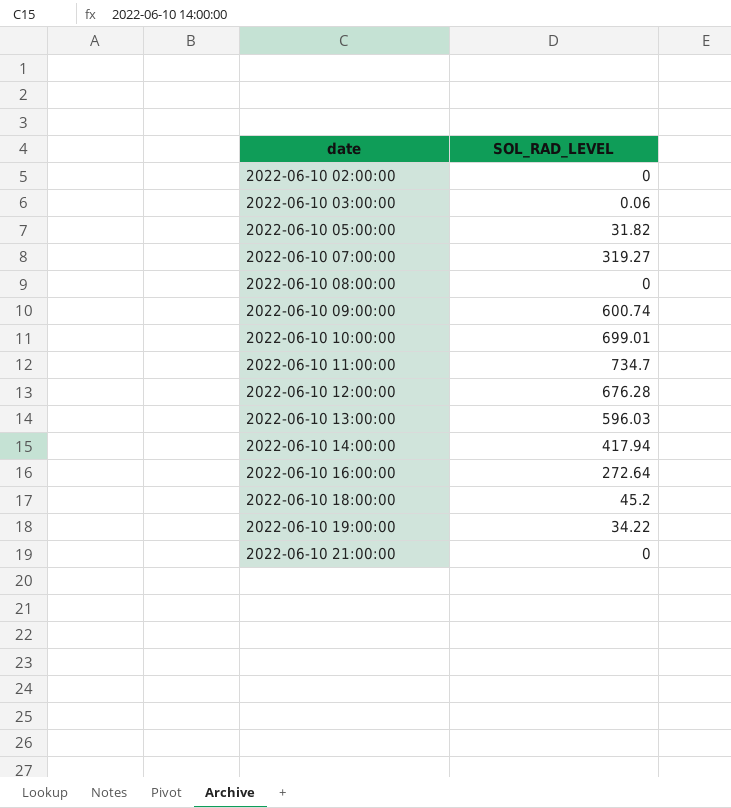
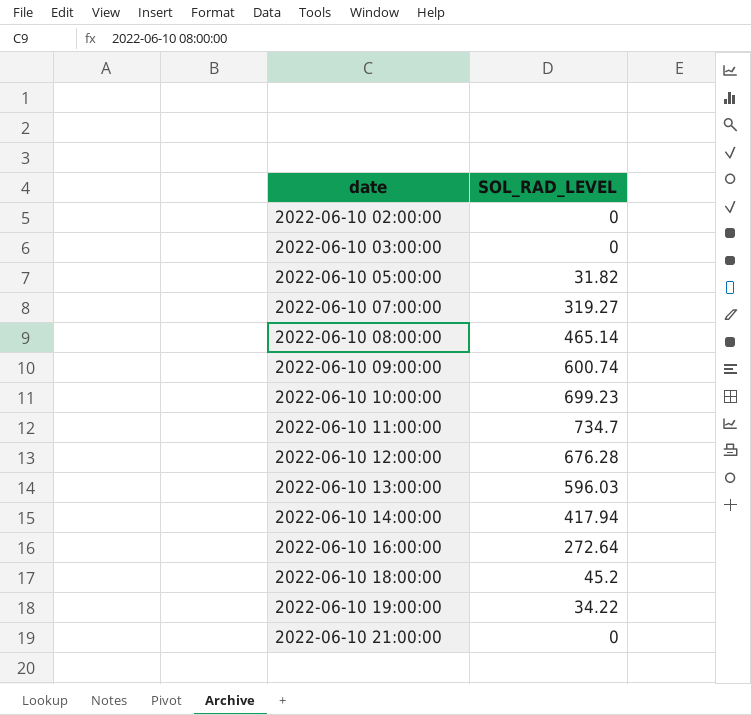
2022-06-10 03:00:00 | SOL_RAD_LEVEL: 0.06 -> 0
2022-06-10 08:00:00 | SOL_RAD_LEVEL: 0 -> 465.14
2022-06-10 10:00:00 | SOL_RAD_LEVEL: 699.01 -> 699.23

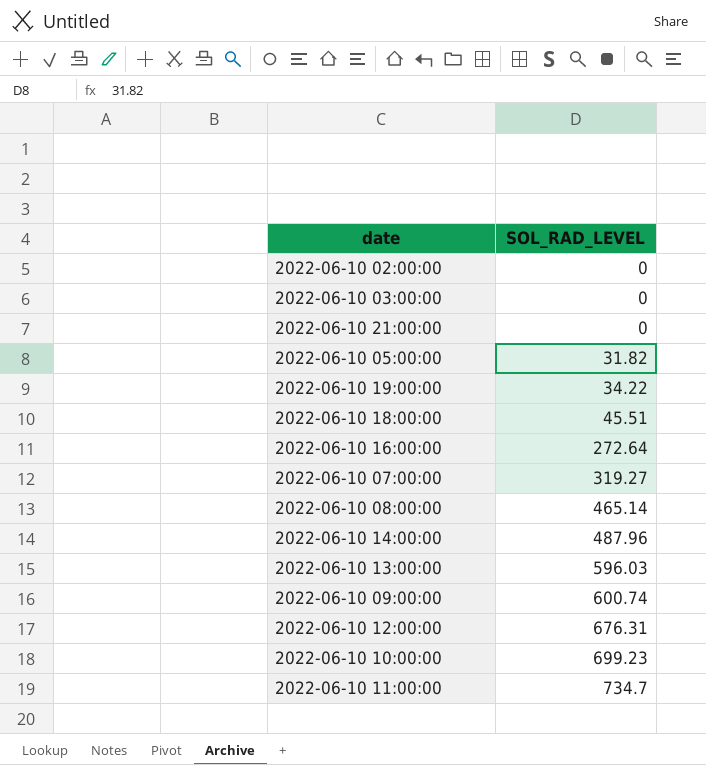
row order: date ascending -> SOL_RAD_LEVEL ascending
2022-06-10 18:00:00 | SOL_RAD_LEVEL: 45.2 -> 45.51
2022-06-10 14:00:00 | SOL_RAD_LEVEL: 417.94 -> 487.96
2022-06-10 12:00:00 | SOL_RAD_LEVEL: 676.28 -> 676.31

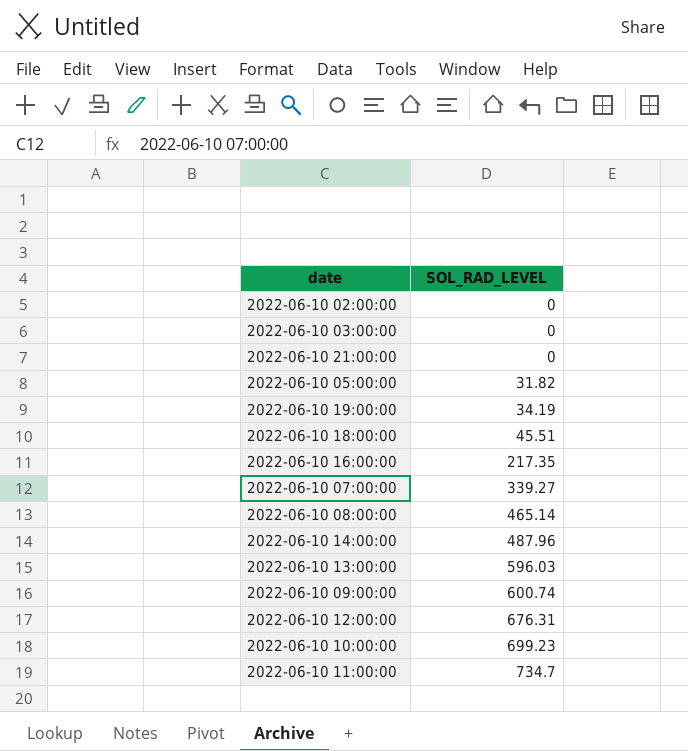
2022-06-10 19:00:00 | SOL_RAD_LEVEL: 34.22 -> 34.19
2022-06-10 16:00:00 | SOL_RAD_LEVEL: 272.64 -> 217.35
2022-06-10 07:00:00 | SOL_RAD_LEVEL: 319.27 -> 339.27

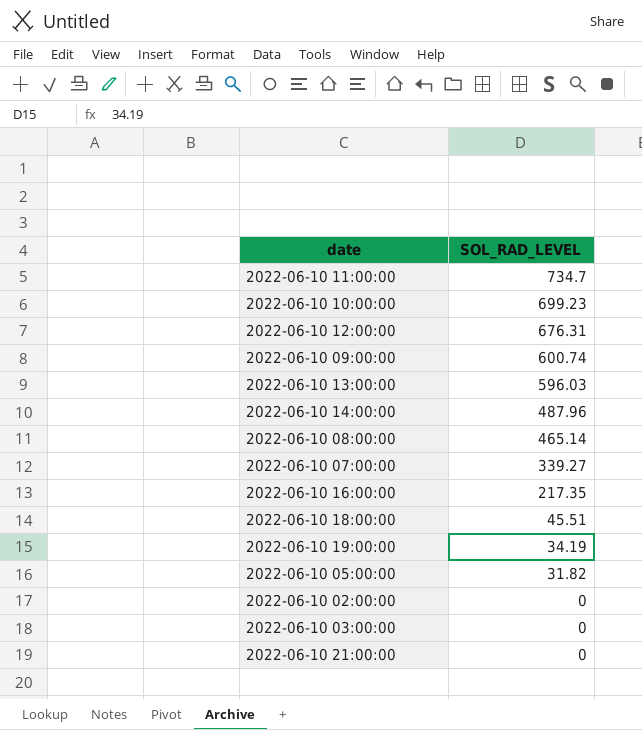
row order: SOL_RAD_LEVEL ascending -> SOL_RAD_LEVEL descending

